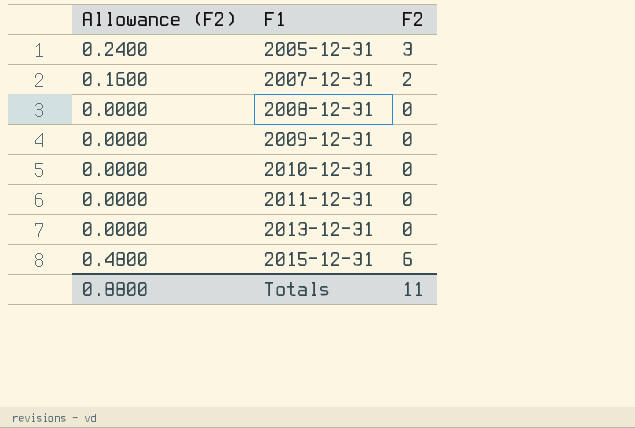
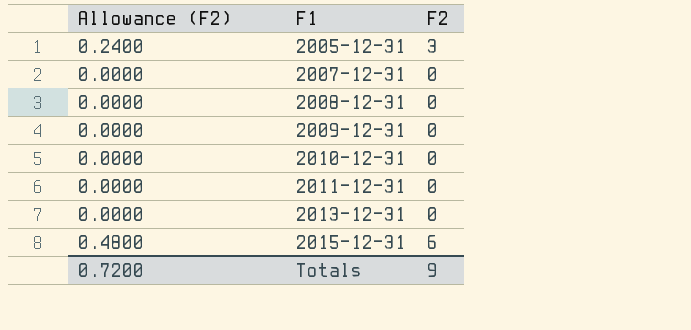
2007-12-31 | Allowance (F2): 0.1600 -> 0.0000
2007-12-31 | F2: 2 -> 0
Totals | Allowance (F2): 0.8800 -> 0.7200
Totals | F2: 11 -> 9

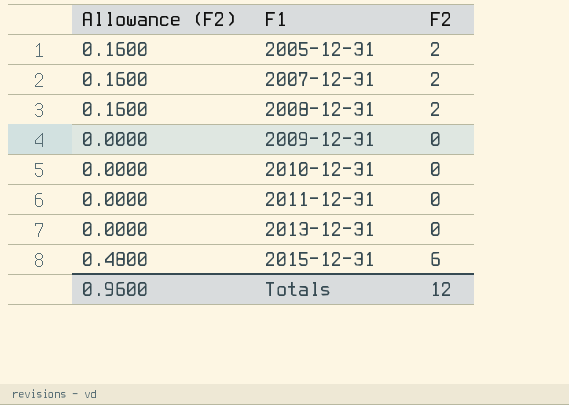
2005-12-31 | Allowance (F2): 0.2400 -> 0.1600
2005-12-31 | F2: 3 -> 2
2007-12-31 | Allowance (F2): 0.0000 -> 0.1600
2007-12-31 | F2: 0 -> 2
2008-12-31 | Allowance (F2): 0.0000 -> 0.1600
2008-12-31 | F2: 0 -> 2
Totals | Allowance (F2): 0.7200 -> 0.9600
Totals | F2: 9 -> 12

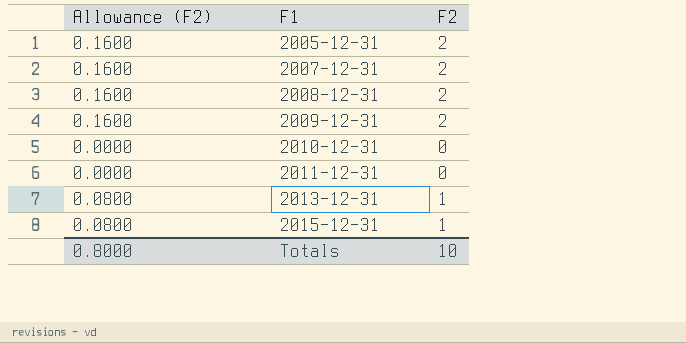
2009-12-31 | Allowance (F2): 0.0000 -> 0.1600
2009-12-31 | F2: 0 -> 2
2013-12-31 | Allowance (F2): 0.0000 -> 0.0800
2013-12-31 | F2: 0 -> 1
2015-12-31 | Allowance (F2): 0.4800 -> 0.0800
2015-12-31 | F2: 6 -> 1
Totals | Allowance (F2): 0.9600 -> 0.8000
Totals | F2: 12 -> 10

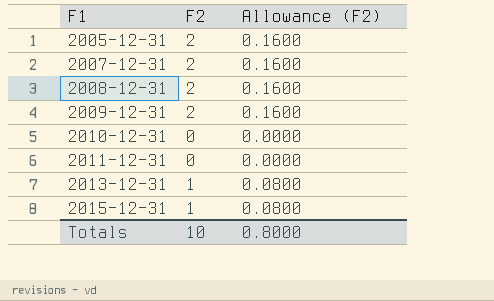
column Allowance (F2) | position: 1 -> 3

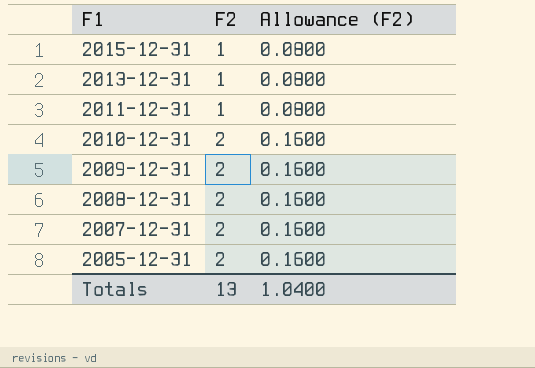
row order: F1 ascending -> F1 descending
2011-12-31 | F2: 0 -> 1
2011-12-31 | Allowance (F2): 0.0000 -> 0.0800
2010-12-31 | F2: 0 -> 2
2010-12-31 | Allowance (F2): 0.0000 -> 0.1600
Totals | F2: 10 -> 13
Totals | Allowance (F2): 0.8000 -> 1.0400

